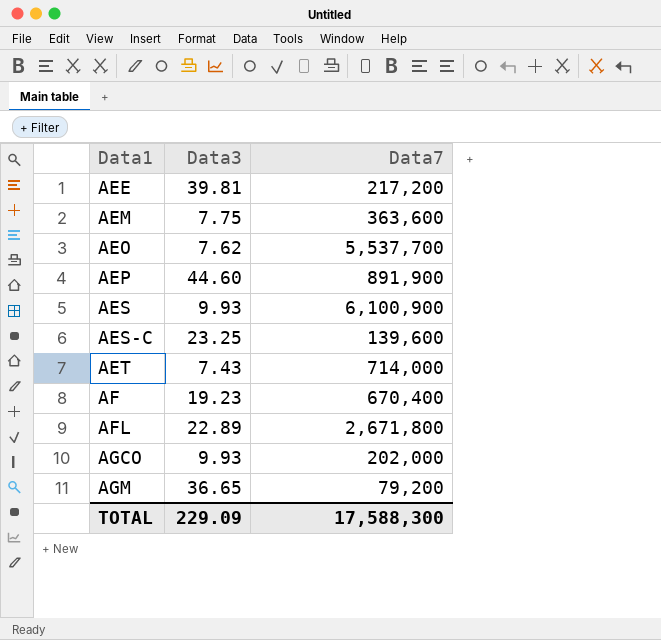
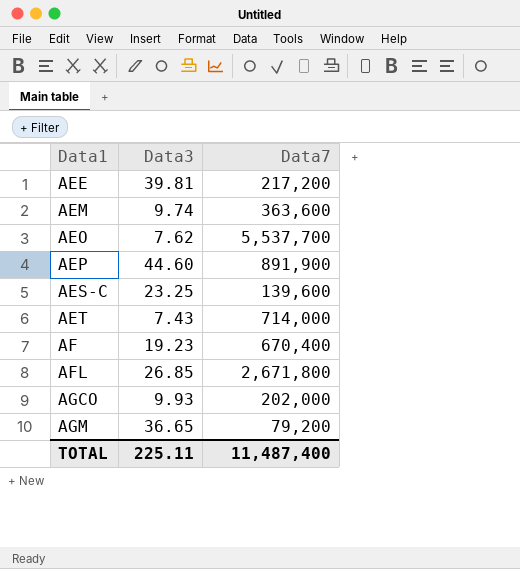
row AES: 9.93 | 6,100,900 -> none
AEM | Data3: 7.75 -> 9.74
AFL | Data3: 22.89 -> 26.85
TOTAL | Data3: 229.09 -> 225.11
TOTAL | Data7: 17,588,300 -> 11,487,400

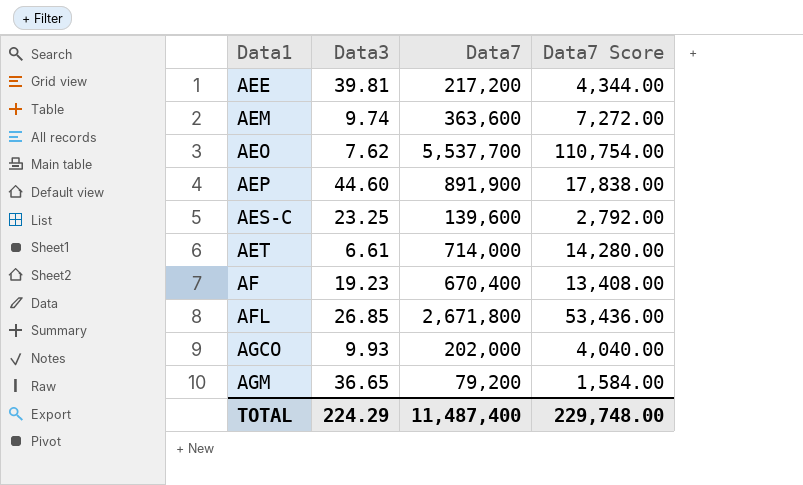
column Data7 Score | formula: none -> [Data7] * 0.02
AET | Data3: 7.43 -> 6.61
TOTAL | Data3: 225.11 -> 224.29

